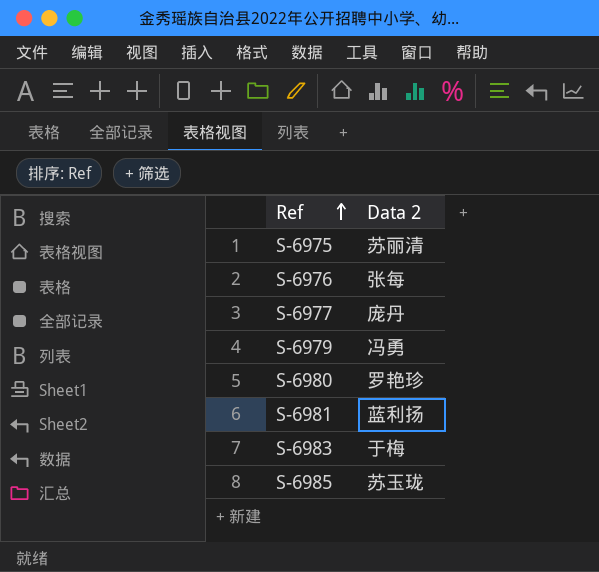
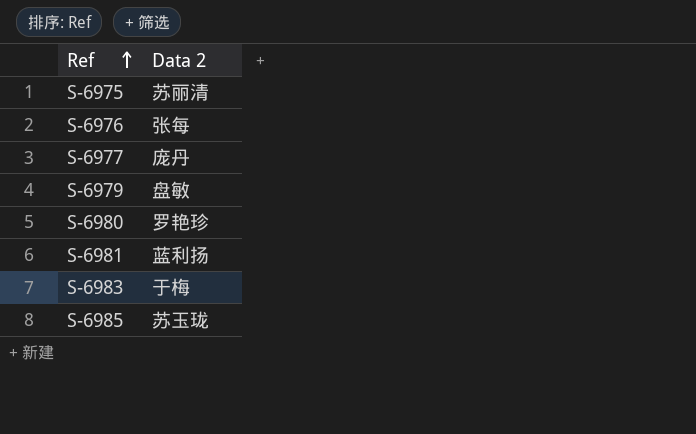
S-6979 | Data 2: 冯勇 -> 盘敏

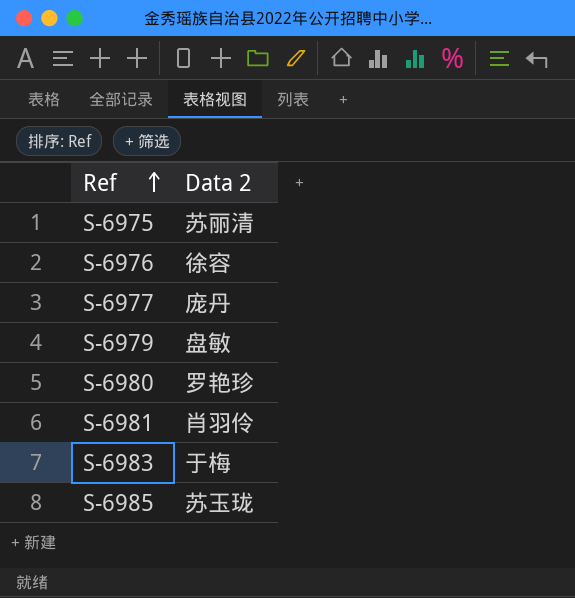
S-6976 | Data 2: 张每 -> 徐容
S-6981 | Data 2: 蓝利扬 -> 肖羽伶

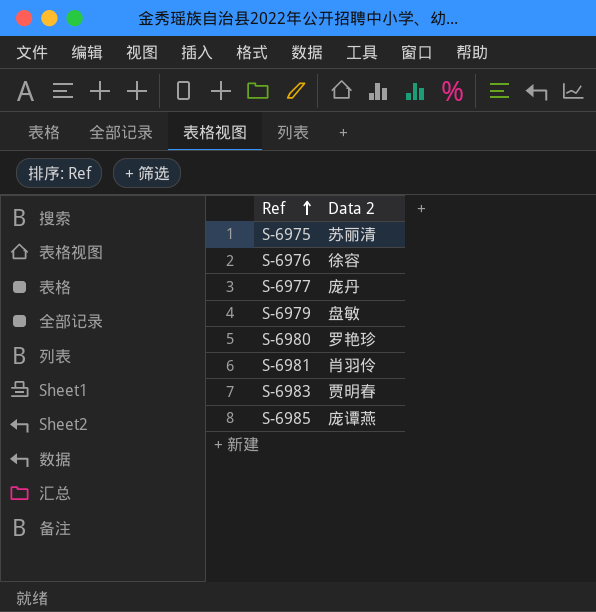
S-6983 | Data 2: 于梅 -> 贾明春
S-6985 | Data 2: 苏玉珑 -> 庞谭燕

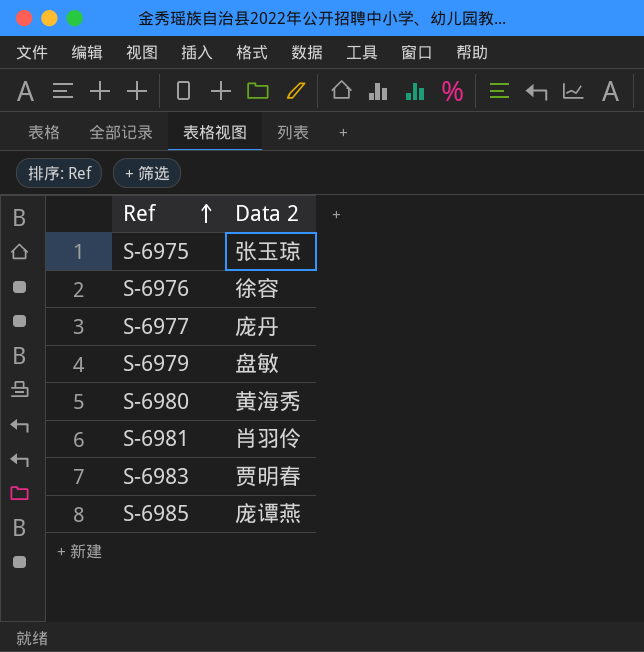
S-6975 | Data 2: 苏丽清 -> 张玉琼
S-6980 | Data 2: 罗艳珍 -> 黄海秀

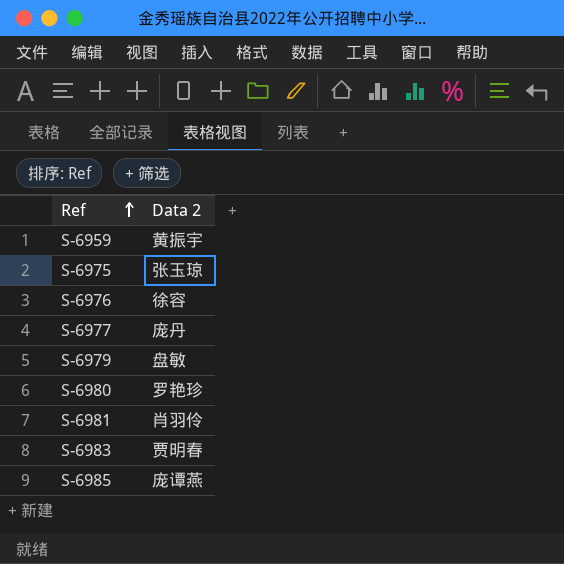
row S-6959: none -> 黄振宇
S-6980 | Data 2: 黄海秀 -> 罗艳珍

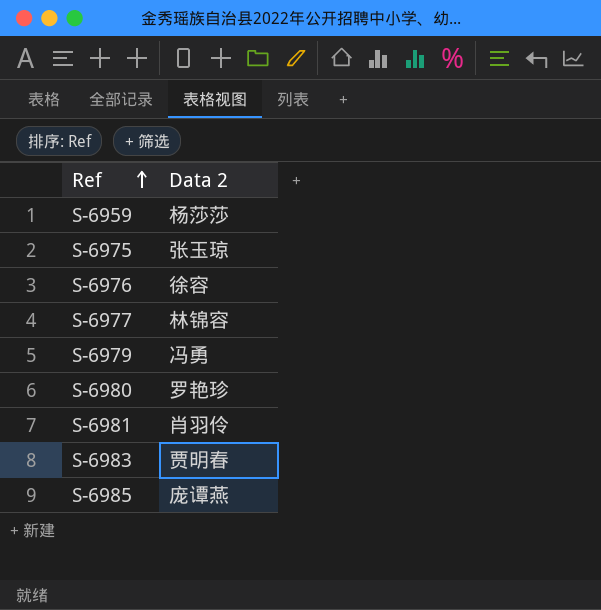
S-6959 | Data 2: 黄振宇 -> 杨莎莎
S-6977 | Data 2: 庞丹 -> 林锦容
S-6979 | Data 2: 盘敏 -> 冯勇

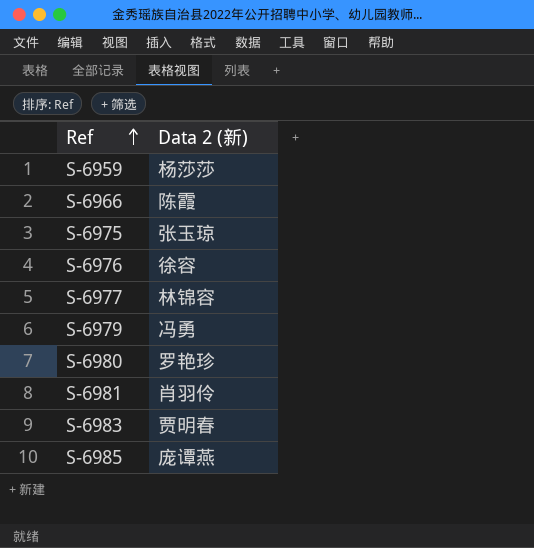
column name: Data 2 -> Data 2 (新)
row S-6966: none -> 陈霞

